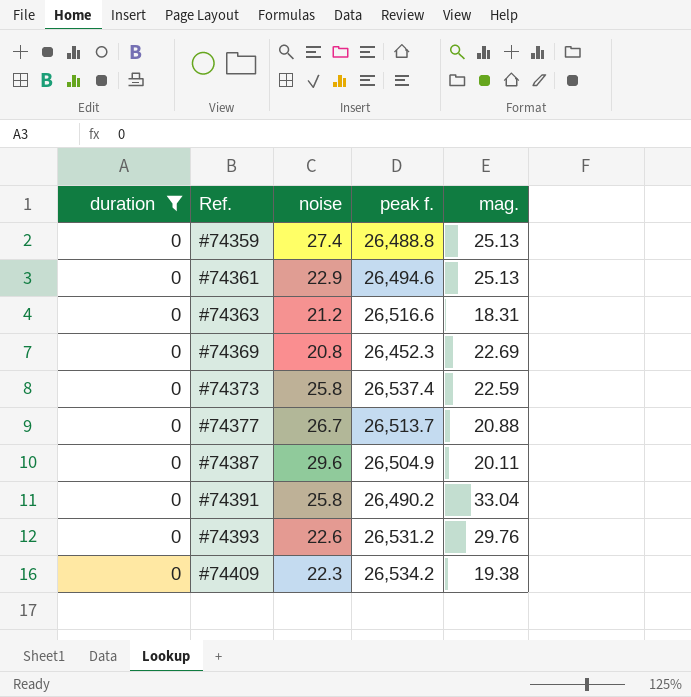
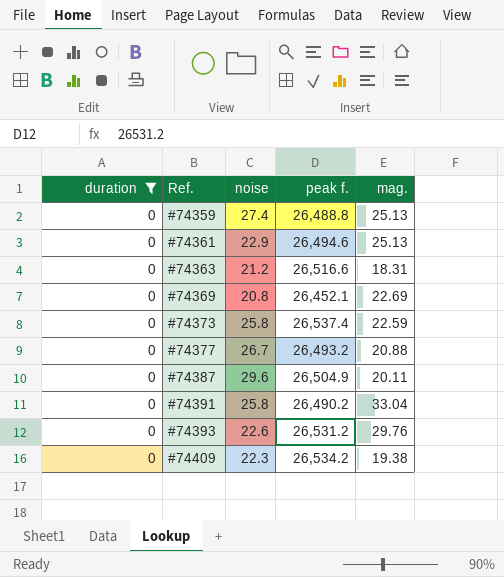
#74369 | peak f.: 26,452.3 -> 26,452.1
#74377 | peak f.: 26,513.7 -> 26,493.2

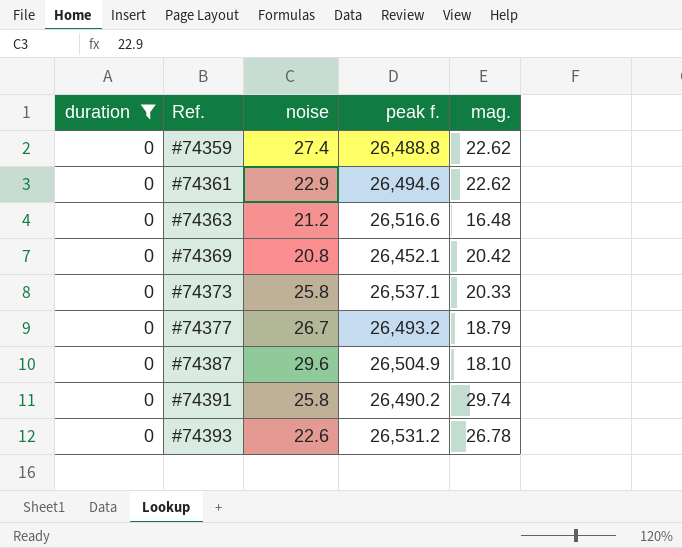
row #74409: 0 | 22.3 | 26,534.2 | 19.38 -> none
#74359 | mag.: 25.13 -> 22.62
#74361 | mag.: 25.13 -> 22.62
#74363 | mag.: 18.31 -> 16.48
#74369 | mag.: 22.69 -> 20.42
#74373 | peak f.: 26,537.4 -> 26,537.1
#74373 | mag.: 22.59 -> 20.33
#74377 | mag.: 20.88 -> 18.79
#74387 | mag.: 20.11 -> 18.10
#74391 | mag.: 33.04 -> 29.74
#74393 | mag.: 29.76 -> 26.78

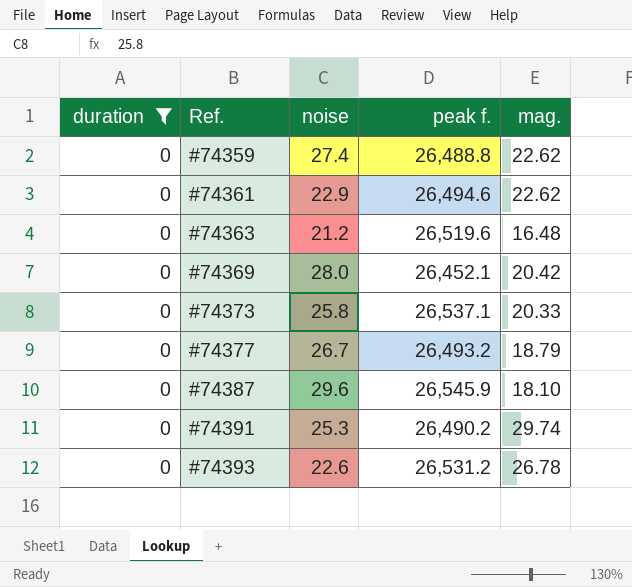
#74363 | peak f.: 26,516.6 -> 26,519.6
#74369 | noise: 20.8 -> 28.0
#74387 | peak f.: 26,504.9 -> 26,545.9
#74391 | noise: 25.8 -> 25.3

